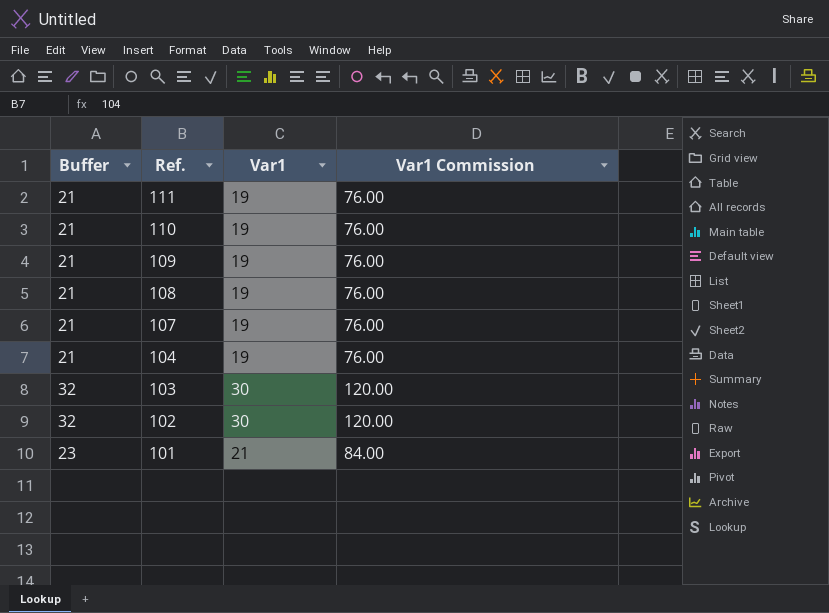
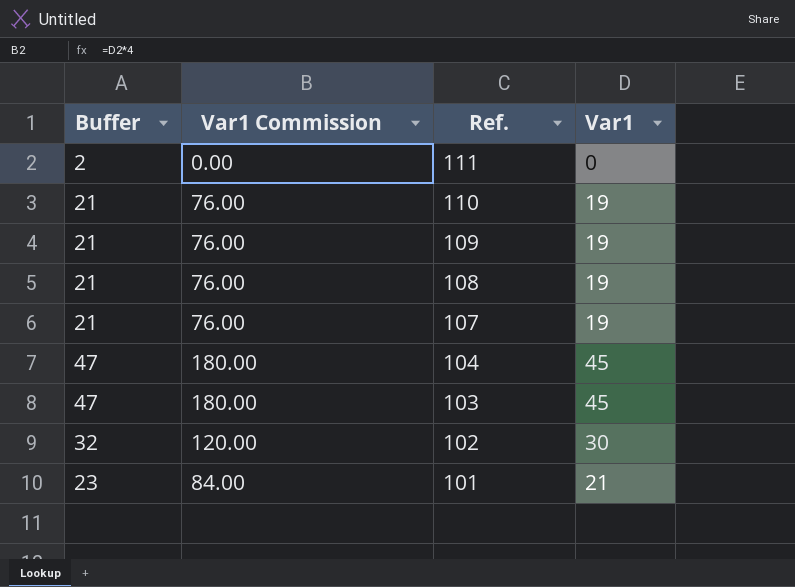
column Var1 Commission | position: 4 -> 2
111 | Buffer: 21 -> 2
111 | Var1 Commission: 76.00 -> 0.00
111 | Var1: 19 -> 0
104 | Buffer: 21 -> 47
104 | Var1 Commission: 76.00 -> 180.00
104 | Var1: 19 -> 45
103 | Buffer: 32 -> 47
103 | Var1 Commission: 120.00 -> 180.00
103 | Var1: 30 -> 45

